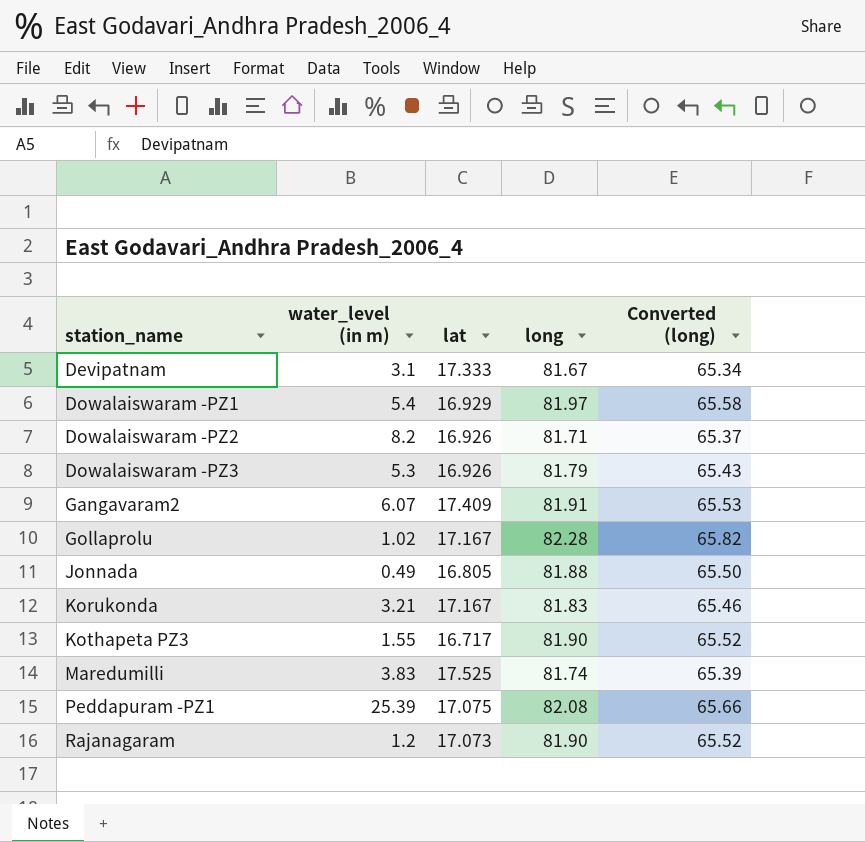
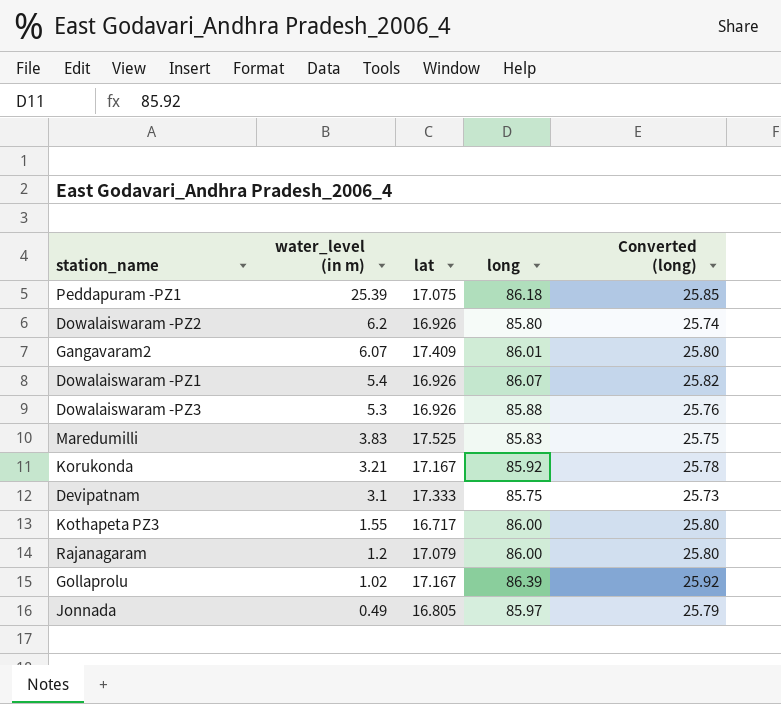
row order: station_name ascending -> water_level (in m) descending
column Converted (long) | formula: [long] * 0.8 -> [long] * 0.3
Peddapuram -PZ1 | long: 82.08 -> 86.18
Dowalaiswaram -PZ2 | water_level (in m): 8.2 -> 6.2
Dowalaiswaram -PZ2 | long: 81.71 -> 85.80
Gangavaram2 | long: 81.91 -> 86.01
Dowalaiswaram -PZ1 | lat: 16.929 -> 16.926
Dowalaiswaram -PZ1 | long: 81.97 -> 86.07
Dowalaiswaram -PZ3 | long: 81.79 -> 85.88
Maredumilli | long: 81.74 -> 85.83
Korukonda | long: 81.83 -> 85.92
Devipatnam | long: 81.67 -> 85.75
Kothapeta PZ3 | long: 81.90 -> 86.00
Rajanagaram | lat: 17.073 -> 17.079
Rajanagaram | long: 81.90 -> 86.00
Gollaprolu | long: 82.28 -> 86.39
Jonnada | long: 81.88 -> 85.97

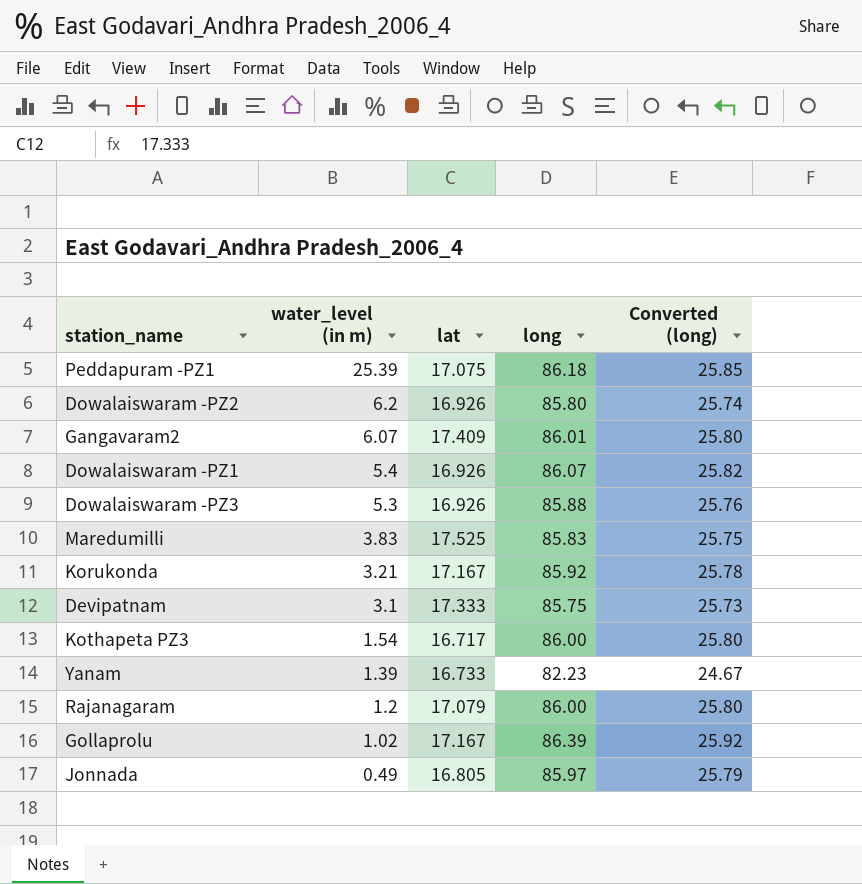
Kothapeta PZ3 | water_level (in m): 1.55 -> 1.54
row Yanam: none -> 1.39 | 16.733 | 82.23 | 24.67

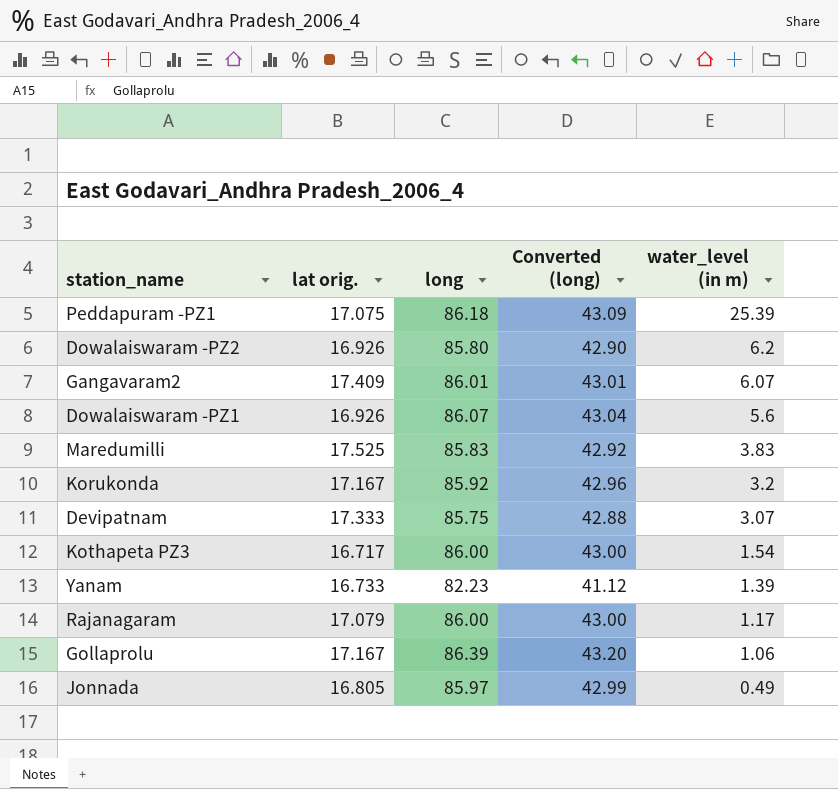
column name: lat -> lat orig.
column Converted (long) | formula: [long] * 0.3 -> [long] * 0.5
column water_level (in m) | position: 2 -> 5
row Dowalaiswaram -PZ3: 5.3 | 16.926 | 85.88 | 25.76 -> none
Dowalaiswaram -PZ1 | water_level (in m): 5.4 -> 5.6
Korukonda | water_level (in m): 3.21 -> 3.2
Devipatnam | water_level (in m): 3.1 -> 3.07
Rajanagaram | water_level (in m): 1.2 -> 1.17
Gollaprolu | water_level (in m): 1.02 -> 1.06

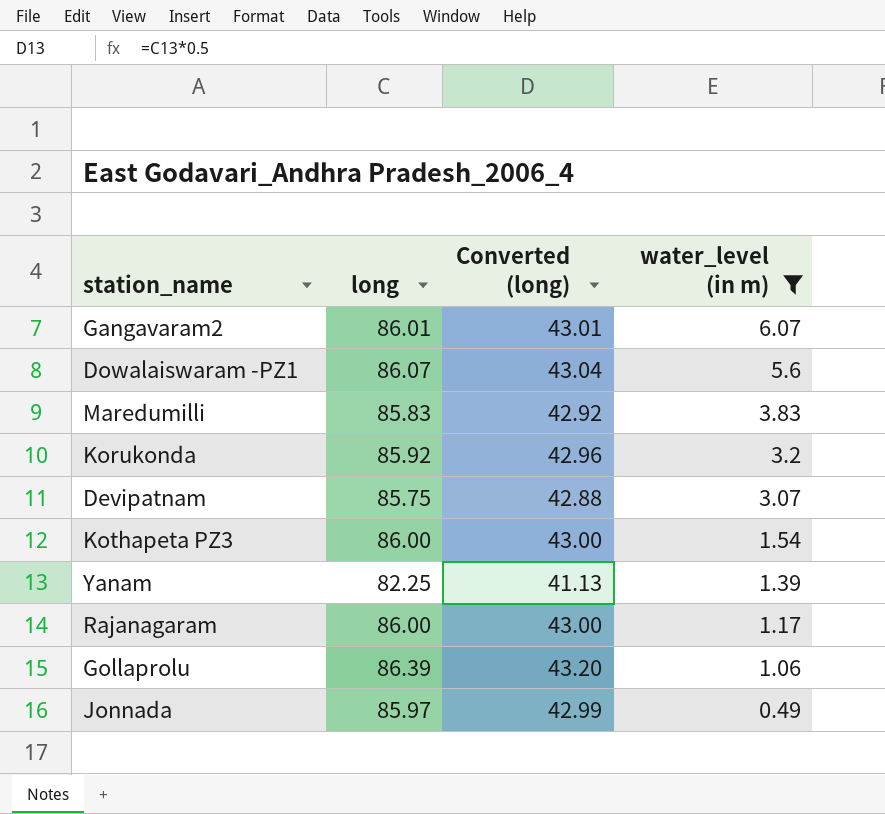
filter: none -> water_level (in m) <= 6.07
column lat orig. | position: 2 -> none
Yanam | long: 82.23 -> 82.25
Yanam | Converted (long): 41.12 -> 41.13

